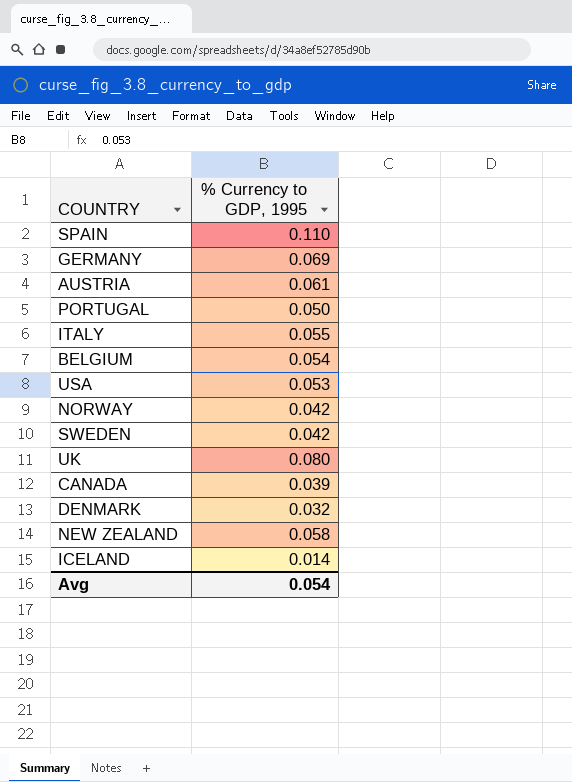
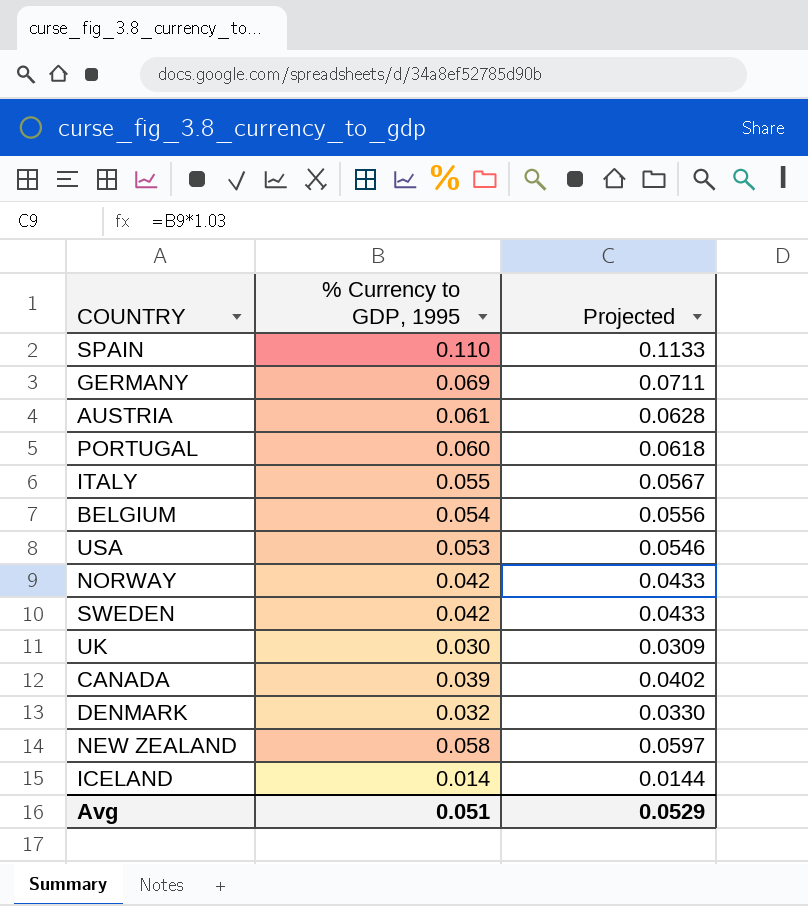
column Projected | formula: none -> [% Currency to GDP, 1995] * 1.03
PORTUGAL | % Currency to GDP, 1995: 0.050 -> 0.060
UK | % Currency to GDP, 1995: 0.080 -> 0.030
Avg | % Currency to GDP, 1995: 0.054 -> 0.051

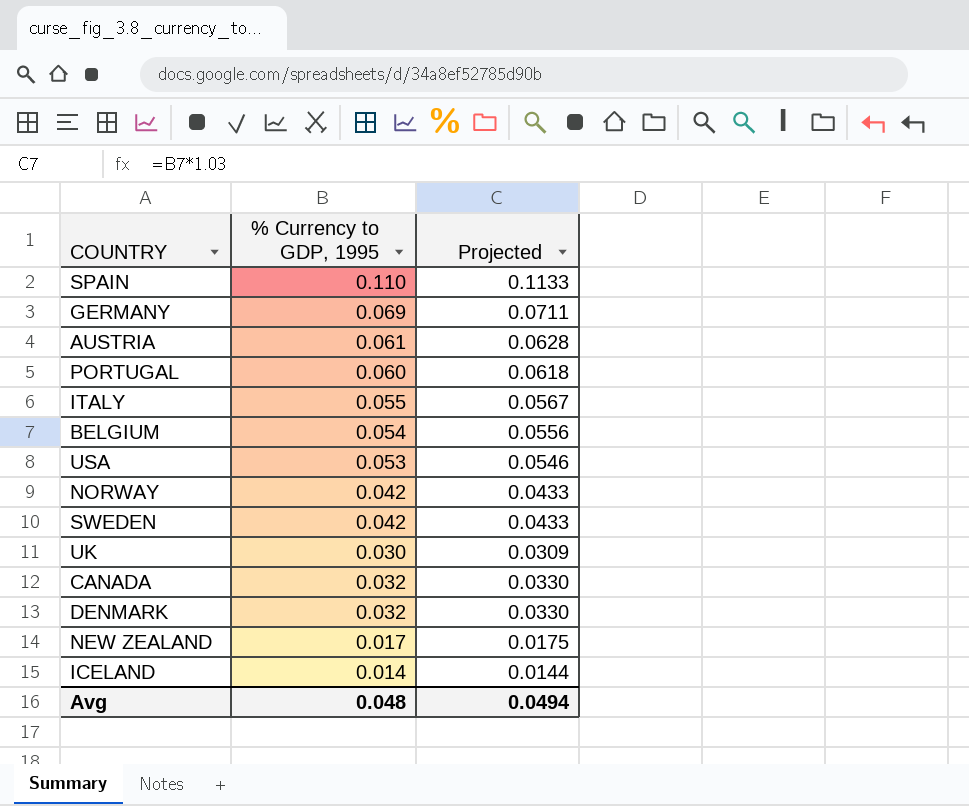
CANADA | % Currency to GDP, 1995: 0.039 -> 0.032
CANADA | Projected: 0.0402 -> 0.0330
NEW ZEALAND | % Currency to GDP, 1995: 0.058 -> 0.017
NEW ZEALAND | Projected: 0.0597 -> 0.0175
Avg | % Currency to GDP, 1995: 0.051 -> 0.048
Avg | Projected: 0.0529 -> 0.0494

